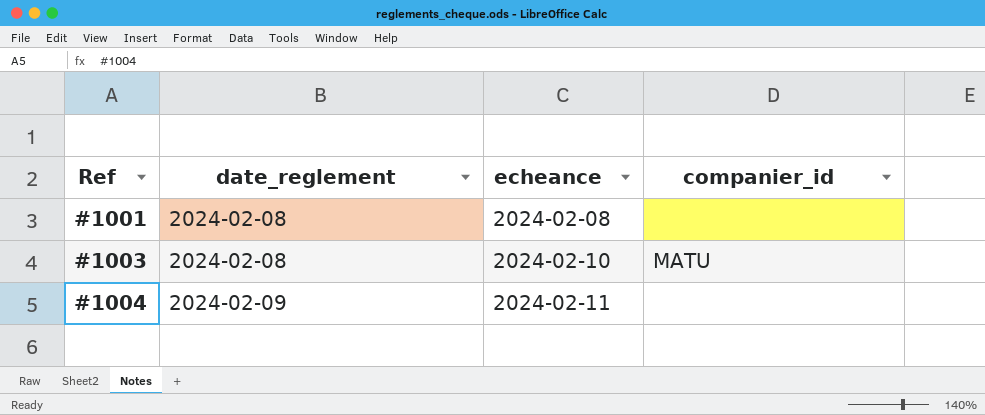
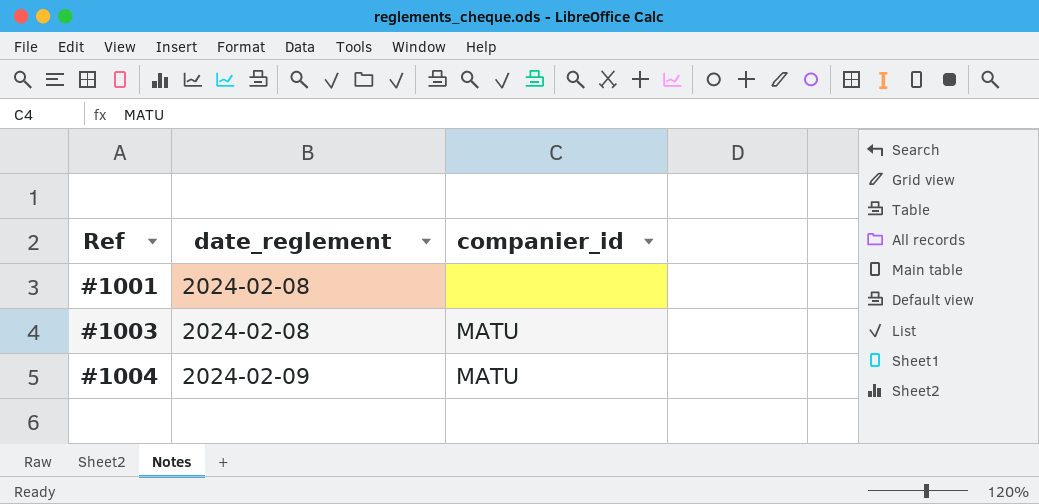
column echeance | position: 3 -> none
#1004 | companier_id: none -> MATU

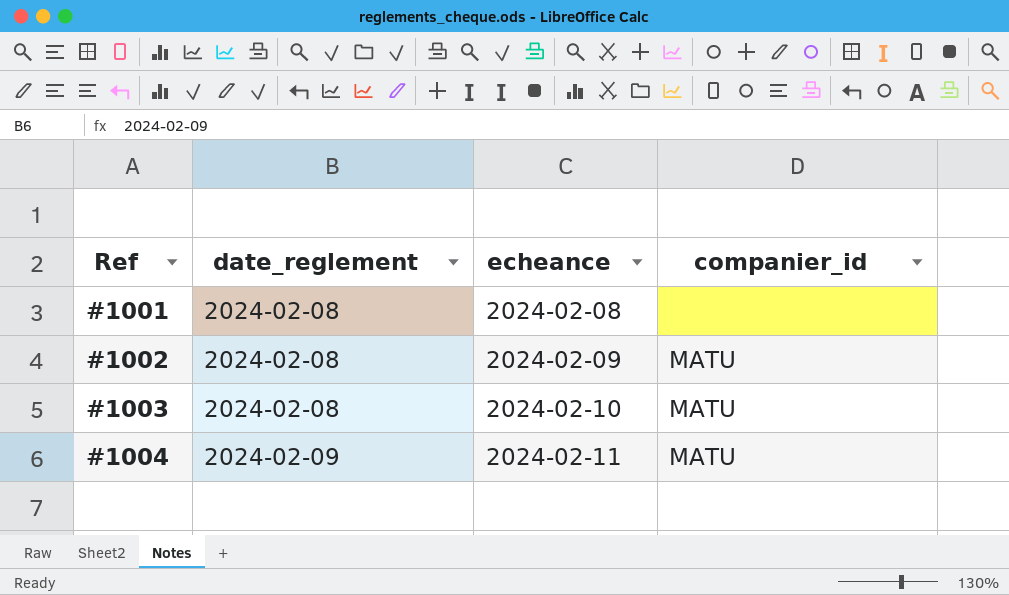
column echeance | position: none -> 3
row #1002: none -> 2024-02-08 | 2024-02-09 | MATU

